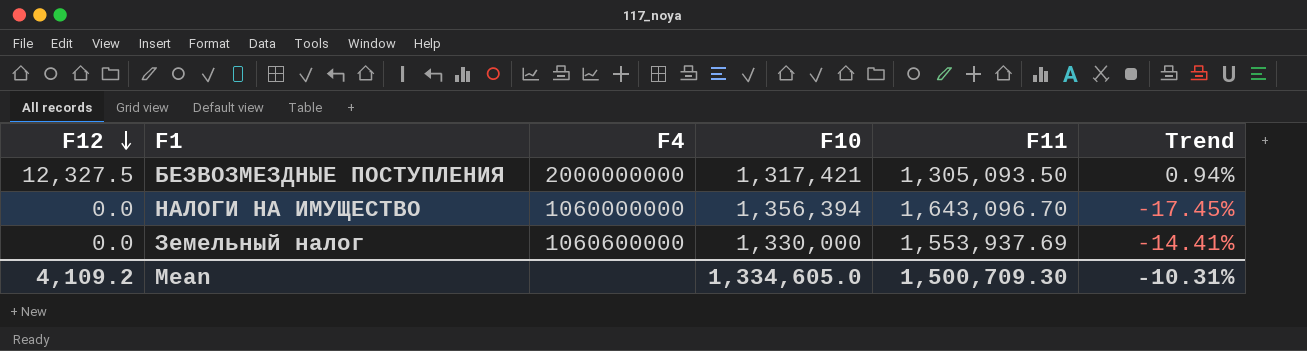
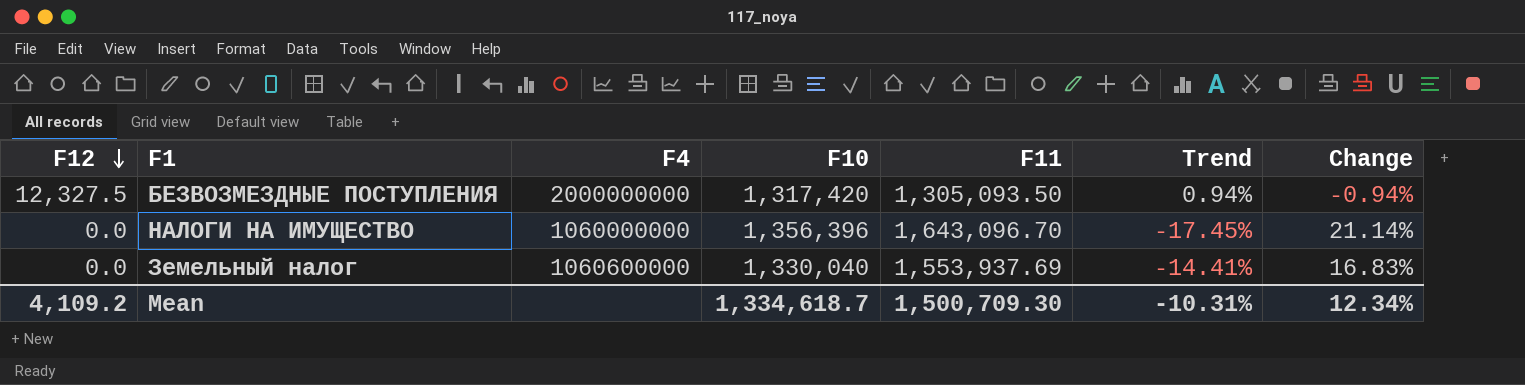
column Change | formula: none -> ([F11] - [F10]) / [F10]
БЕЗВОЗМЕЗДНЫЕ ПОСТУПЛЕНИЯ | F10: 1,317,421 -> 1,317,420
НАЛОГИ НА ИМУЩЕСТВО | F10: 1,356,394 -> 1,356,396
Земельный налог | F10: 1,330,000 -> 1,330,040
Mean | F10: 1,334,605.0 -> 1,334,618.7

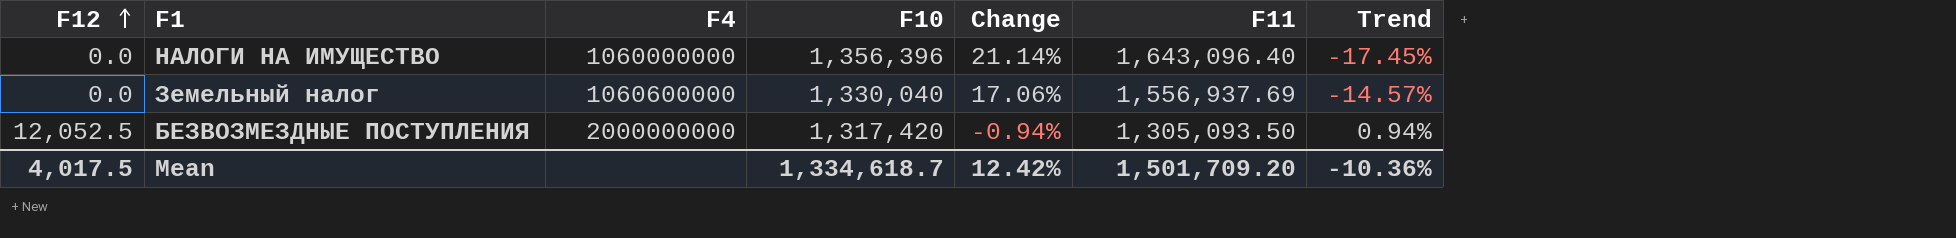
row order: F12 descending -> F12 ascending
column Change | position: 7 -> 5
НАЛОГИ НА ИМУЩЕСТВО | F11: 1,643,096.70 -> 1,643,096.40
Земельный налог | Change: 16.83% -> 17.06%
Земельный налог | F11: 1,553,937.69 -> 1,556,937.69
Земельный налог | Trend: -14.41% -> -14.57%
БЕЗВОЗМЕЗДНЫЕ ПОСТУПЛЕНИЯ | F12: 12,327.5 -> 12,052.5
Mean | F12: 4,109.2 -> 4,017.5
Mean | Change: 12.34% -> 12.42%
Mean | F11: 1,500,709.30 -> 1,501,709.20
Mean | Trend: -10.31% -> -10.36%

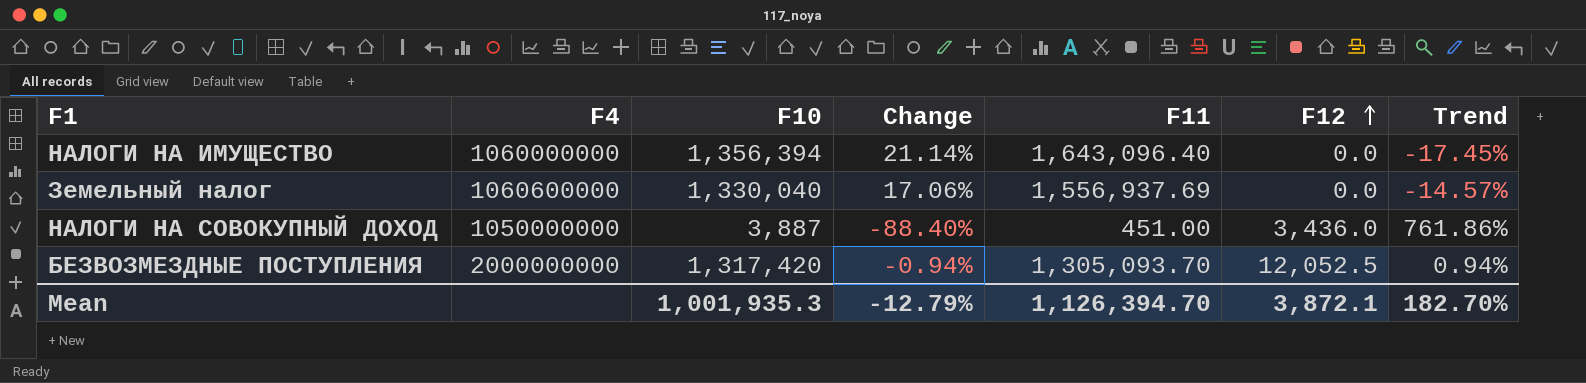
column F12 | position: 1 -> 6
НАЛОГИ НА ИМУЩЕСТВО | F10: 1,356,396 -> 1,356,394
row НАЛОГИ НА СОВОКУПНЫЙ ДОХОД: none -> 1050000000 | 3,887 | -88.40% | 451.00 | 3,436.0 | 761.86%
БЕЗВОЗМЕЗДНЫЕ ПОСТУПЛЕНИЯ | F11: 1,305,093.50 -> 1,305,093.70
Mean | F10: 1,334,618.7 -> 1,001,935.3
Mean | Change: 12.42% -> -12.79%
Mean | F11: 1,501,709.20 -> 1,126,394.70
Mean | F12: 4,017.5 -> 3,872.1
Mean | Trend: -10.36% -> 182.70%

